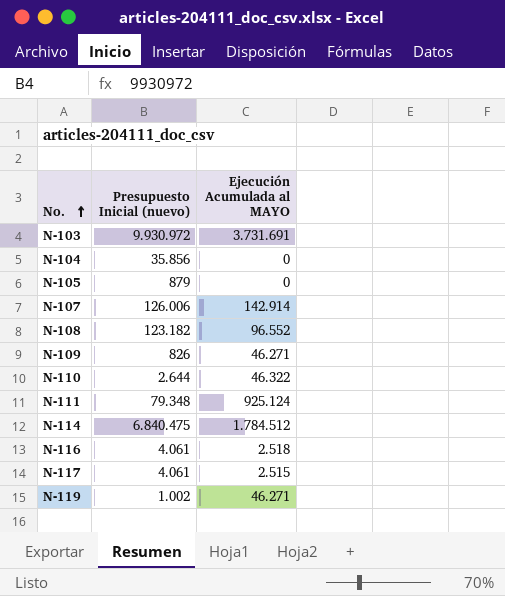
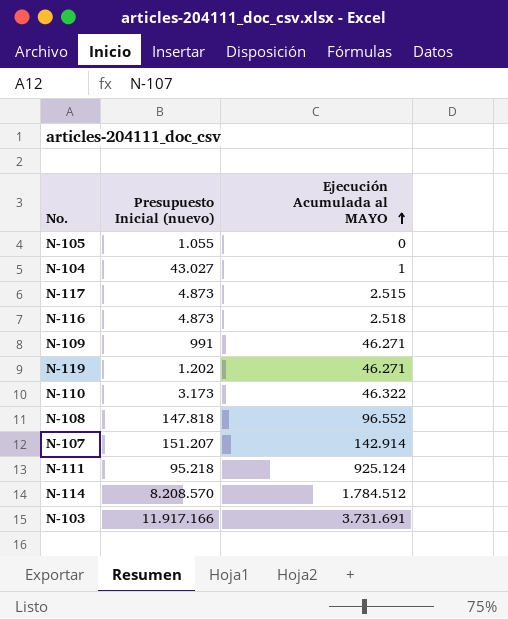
row order: No. ascending -> Ejecución Acumulada al MAYO ascending
N-105 | Presupuesto Inicial (nuevo): 879 -> 1.055
N-104 | Presupuesto Inicial (nuevo): 35.856 -> 43.027
N-104 | Ejecución Acumulada al MAYO: 0 -> 1
N-117 | Presupuesto Inicial (nuevo): 4.061 -> 4.873
N-116 | Presupuesto Inicial (nuevo): 4.061 -> 4.873
N-109 | Presupuesto Inicial (nuevo): 826 -> 991
N-119 | Presupuesto Inicial (nuevo): 1.002 -> 1.202
N-110 | Presupuesto Inicial (nuevo): 2.644 -> 3.173
N-108 | Presupuesto Inicial (nuevo): 123.182 -> 147.818
N-107 | Presupuesto Inicial (nuevo): 126.006 -> 151.207
N-111 | Presupuesto Inicial (nuevo): 79.348 -> 95.218
N-114 | Presupuesto Inicial (nuevo): 6.840.475 -> 8.208.570
N-103 | Presupuesto Inicial (nuevo): 9.930.972 -> 11.917.166

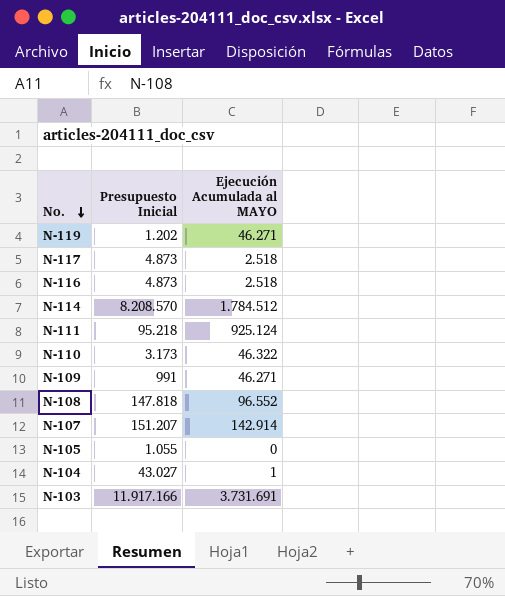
row order: Ejecución Acumulada al MAYO ascending -> No. descending
column name: Presupuesto Inicial (nuevo) -> Presupuesto Inicial
N-117 | Ejecución Acumulada al MAYO: 2.515 -> 2.518

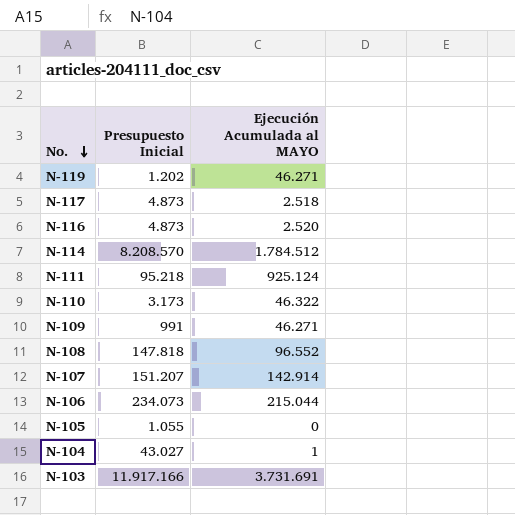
N-116 | Ejecución Acumulada al MAYO: 2.518 -> 2.520
row N-106: none -> 234.073 | 215.044

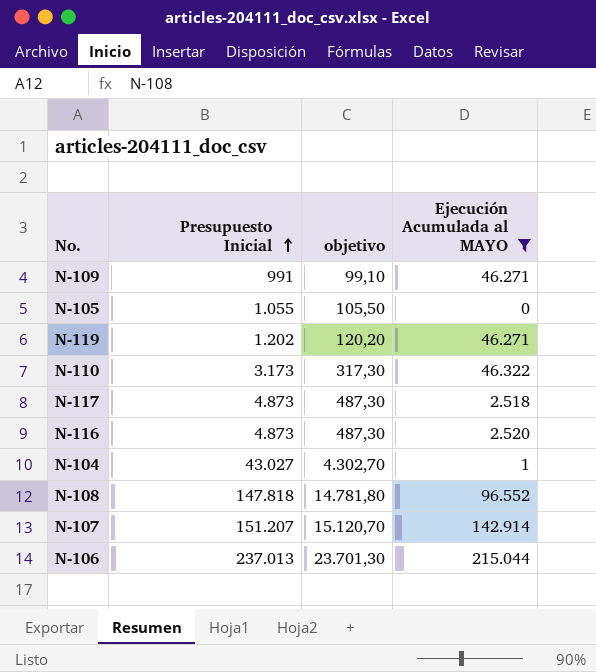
filter: none -> Ejecución Acumulada al MAYO <= 215.044
row order: No. descending -> Presupuesto Inicial ascending
column objetivo | formula: none -> [Presupuesto Inicial] * 0,1
N-106 | Presupuesto Inicial: 234.073 -> 237.013

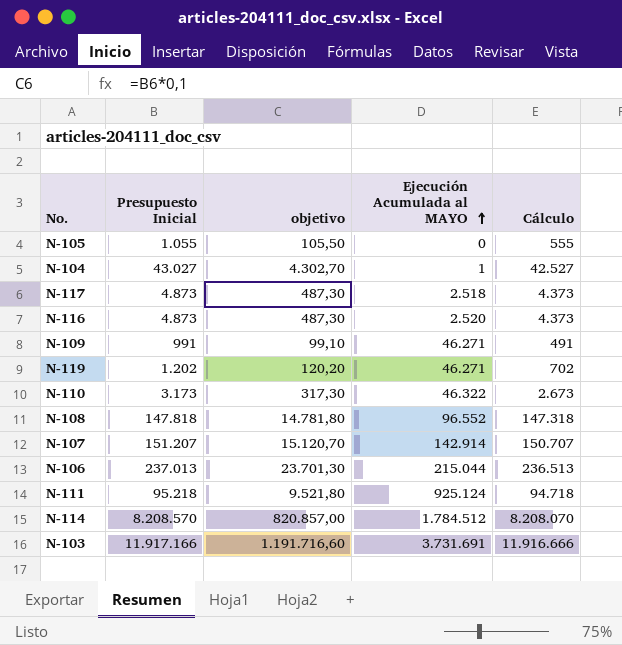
filter: Ejecución Acumulada al MAYO <= 215.044 -> none
row order: Presupuesto Inicial ascending -> Ejecución Acumulada al MAYO ascending
column Cálculo | formula: none -> [Presupuesto Inicial] - 500

